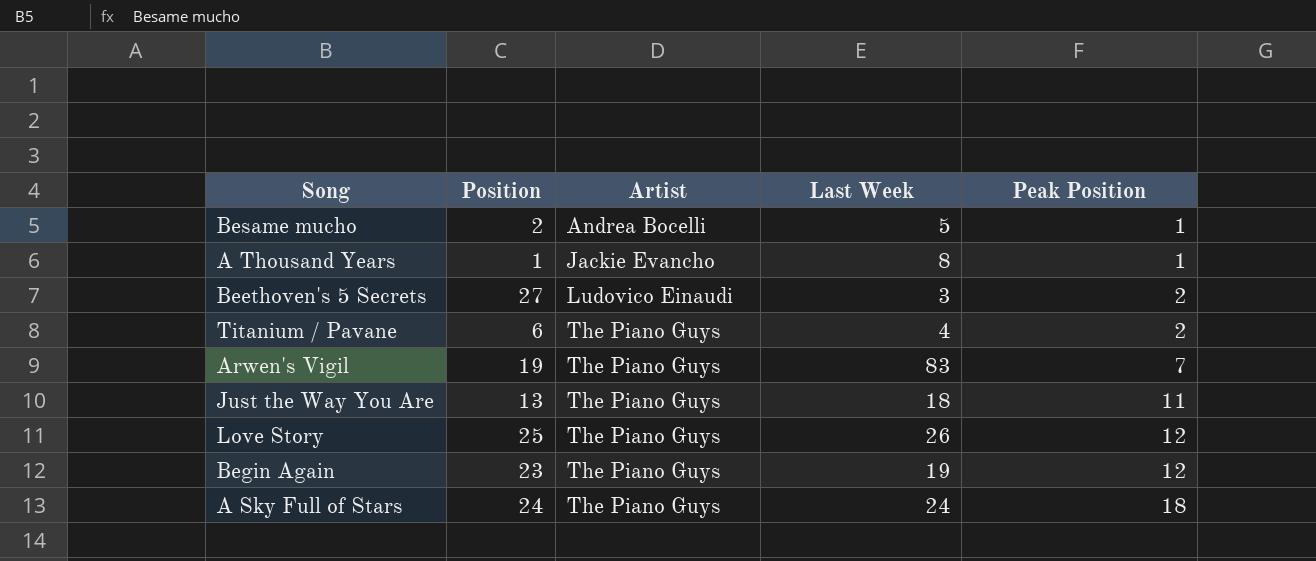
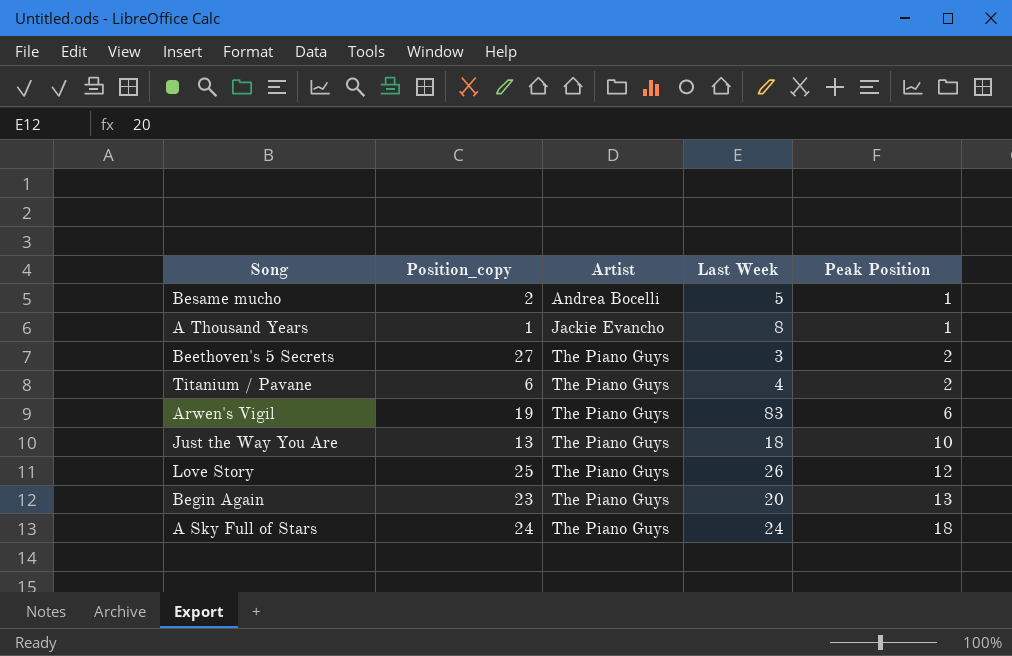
column name: Position -> Position_copy
Beethoven's 5 Secrets | Artist: Ludovico Einaudi -> The Piano Guys
Arwen's Vigil | Peak Position: 7 -> 6
Just the Way You Are | Peak Position: 11 -> 10
Begin Again | Last Week: 19 -> 20
Begin Again | Peak Position: 12 -> 13

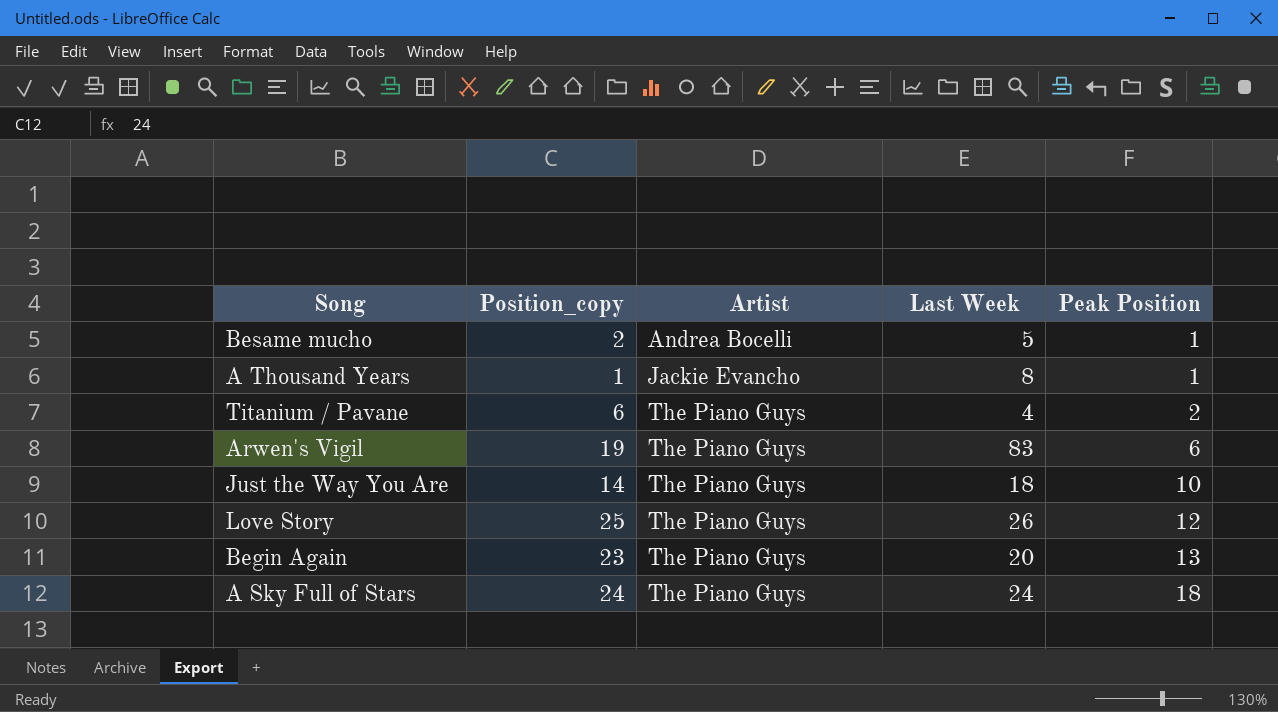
row Beethoven's 5 Secrets: 27 | The Piano Guys | 3 | 2 -> none
Just the Way You Are | Position_copy: 13 -> 14

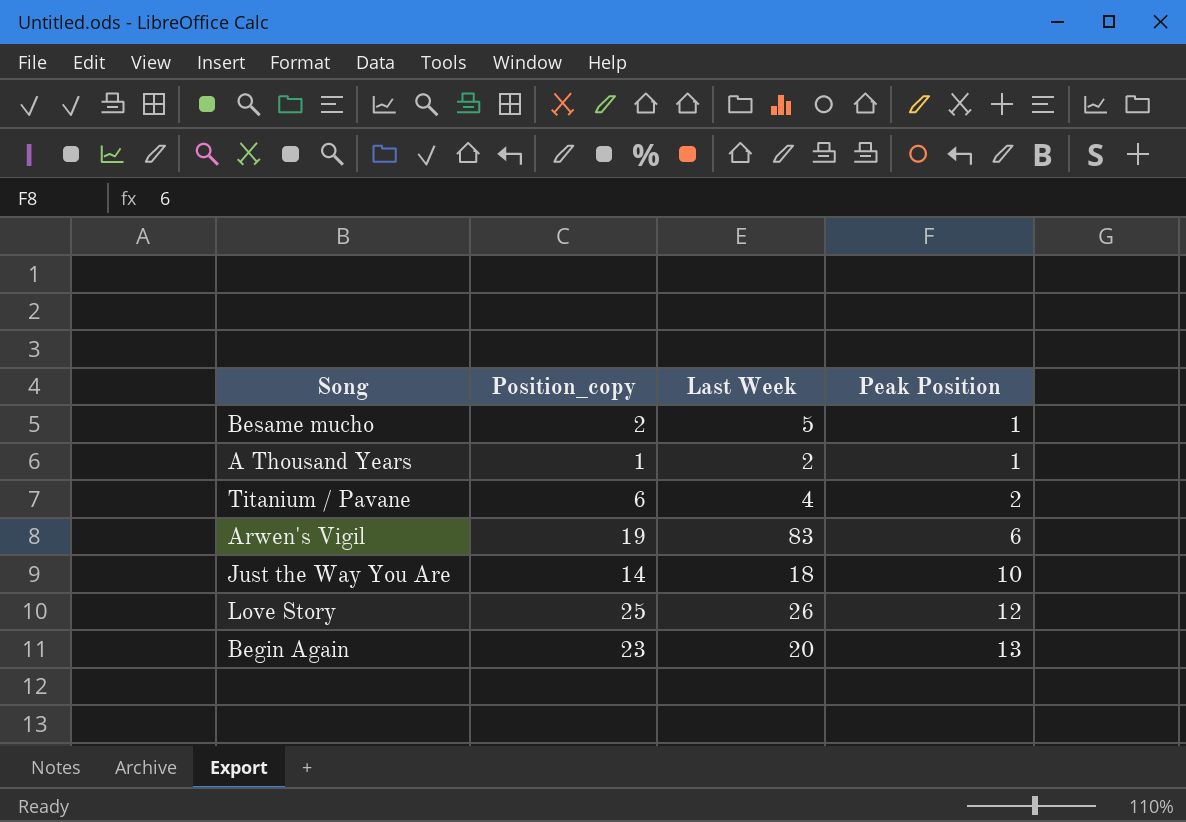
column Artist | position: 3 -> none
row A Sky Full of Stars: 24 | The Piano Guys | 24 | 18 -> none
A Thousand Years | Last Week: 8 -> 2

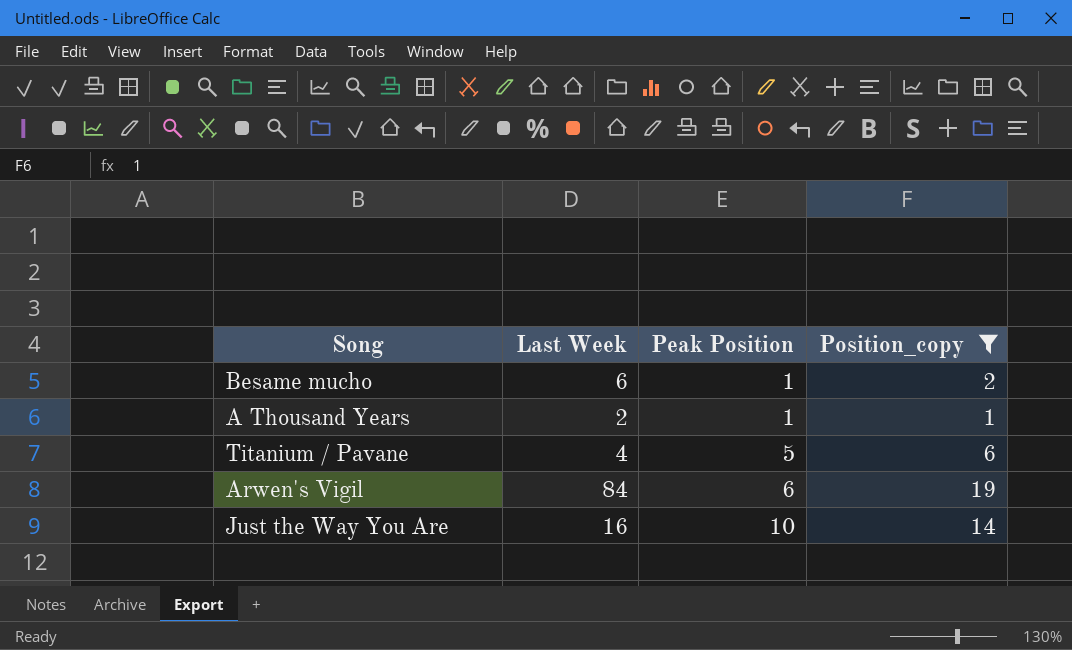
filter: none -> Position_copy <= 19
column Position_copy | position: 2 -> 4
Besame mucho | Last Week: 5 -> 6
Titanium / Pavane | Peak Position: 2 -> 5
Arwen's Vigil | Last Week: 83 -> 84
Just the Way You Are | Last Week: 18 -> 16

